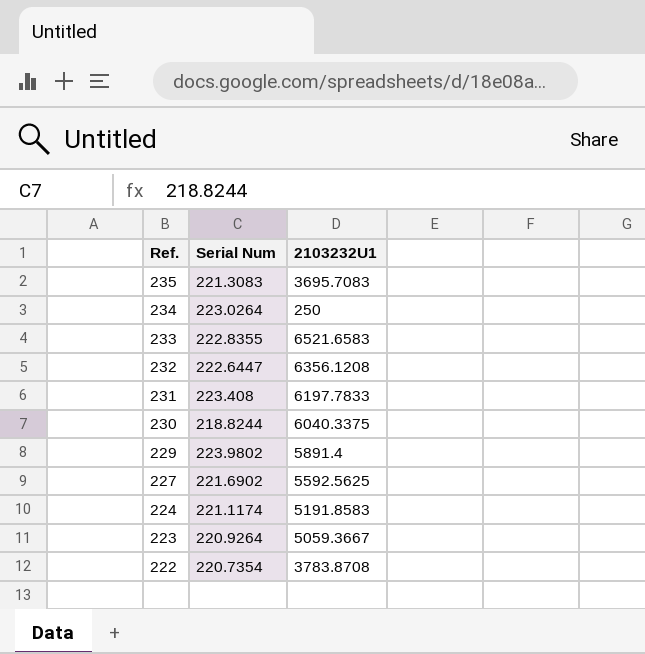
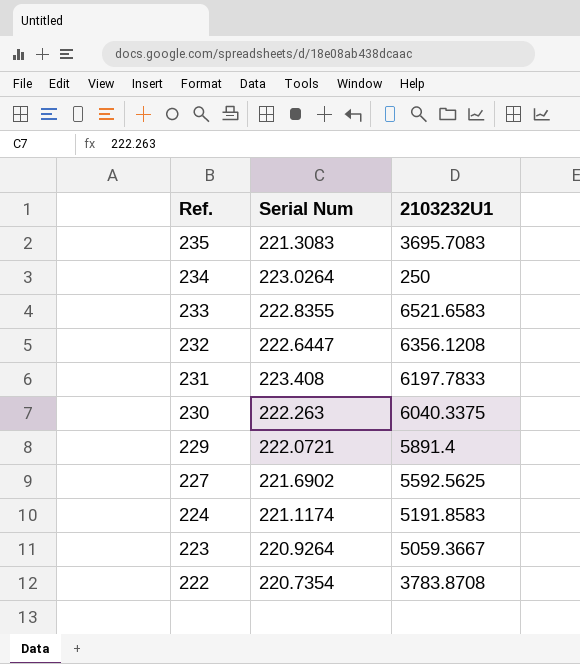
230 | Serial Num: 218.8244 -> 222.263
229 | Serial Num: 223.9802 -> 222.0721

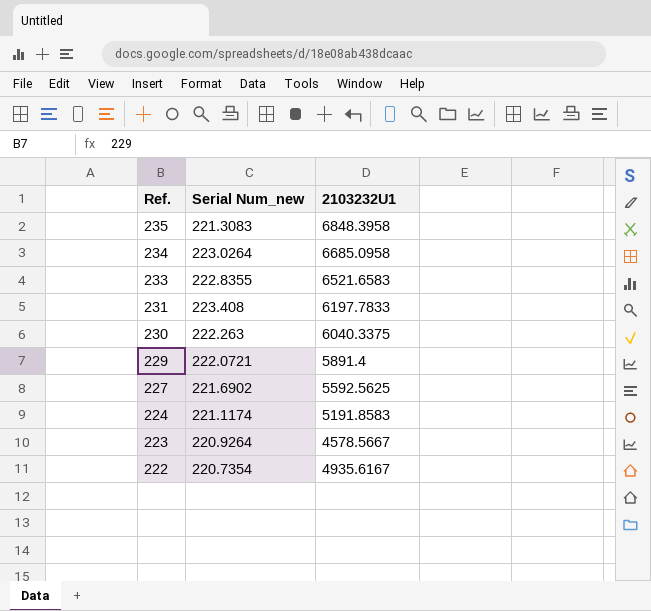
column name: Serial Num -> Serial Num_new
row 232: 222.6447 | 6356.1208 -> none
235 | 2103232U1: 3695.7083 -> 6848.3958
234 | 2103232U1: 250 -> 6685.0958
223 | 2103232U1: 5059.3667 -> 4578.5667
222 | 2103232U1: 3783.8708 -> 4935.6167

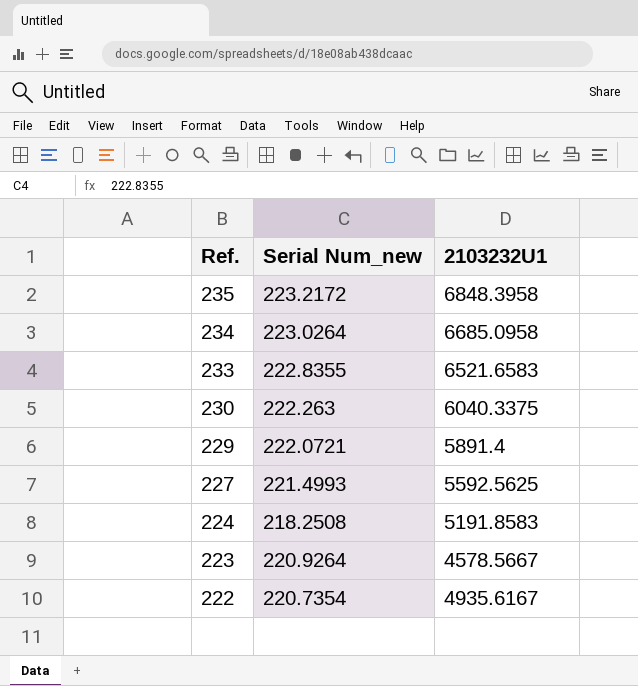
row 231: 223.408 | 6197.7833 -> none
235 | Serial Num_new: 221.3083 -> 223.2172
227 | Serial Num_new: 221.6902 -> 221.4993
224 | Serial Num_new: 221.1174 -> 218.2508

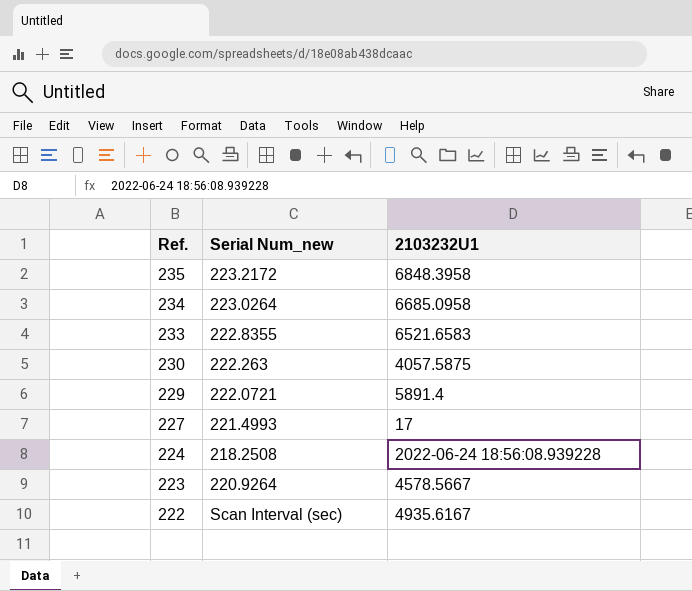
230 | 2103232U1: 6040.3375 -> 4057.5875
227 | 2103232U1: 5592.5625 -> 17
224 | 2103232U1: 5191.8583 -> 2022-06-24 18:56:08.939228
222 | Serial Num_new: 220.7354 -> Scan Interval (sec)

